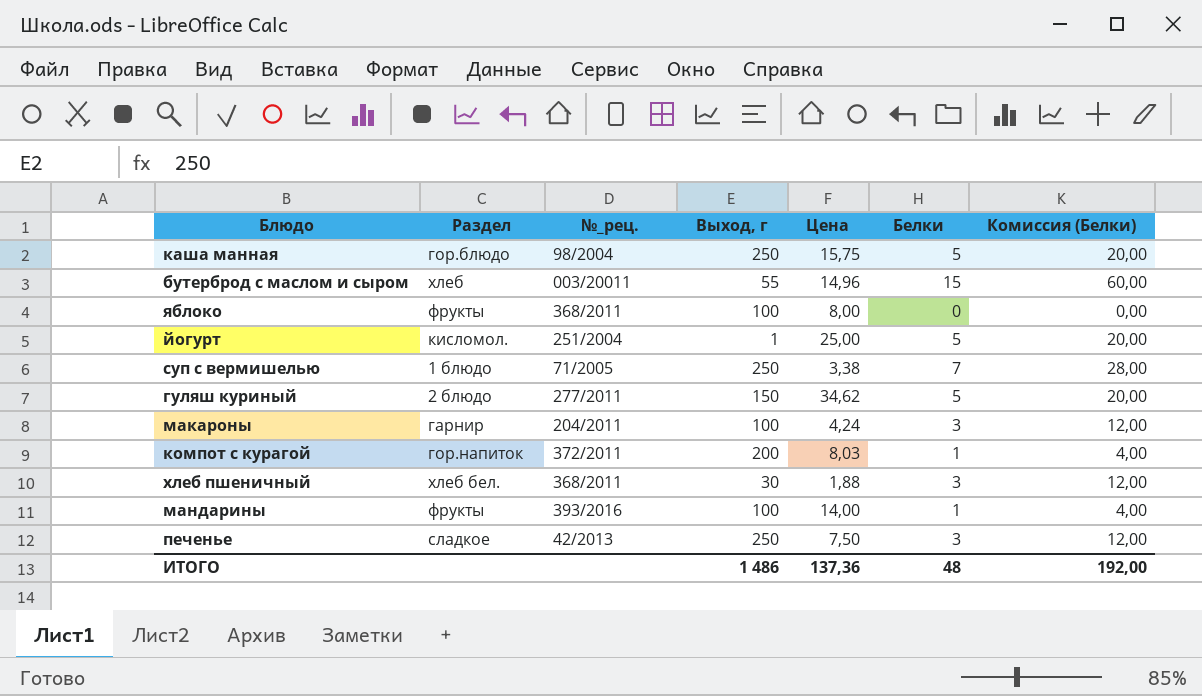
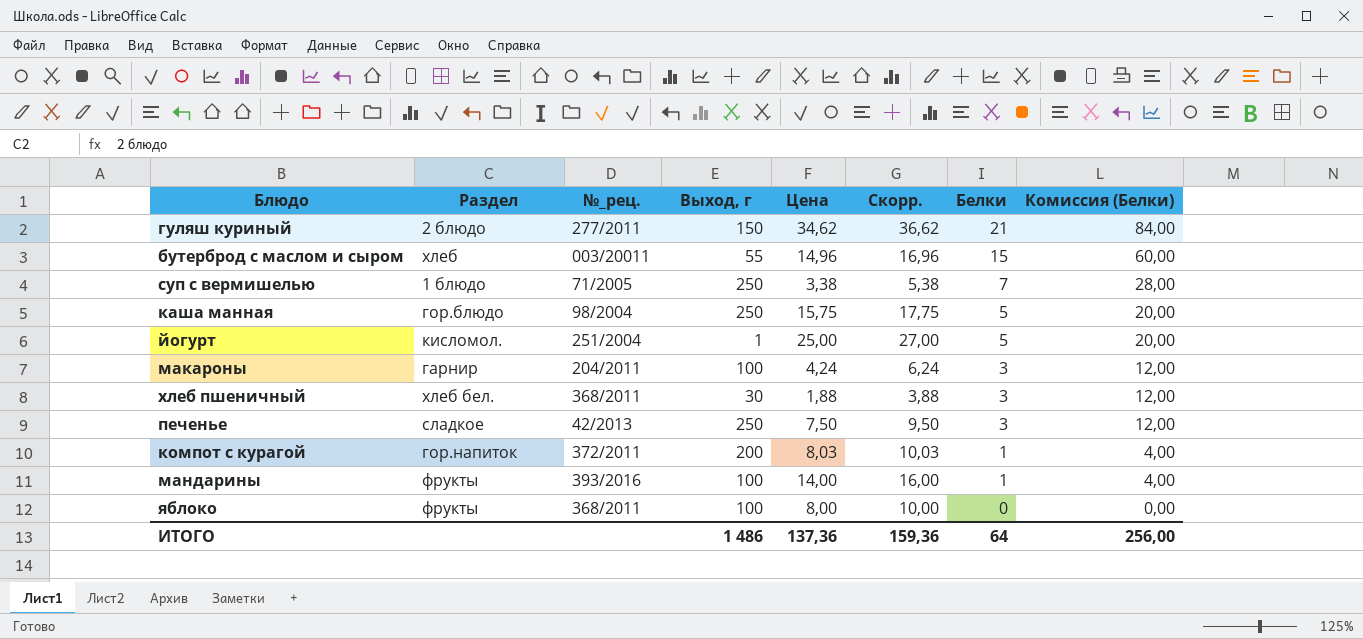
row order: none -> Белки descending
column Скорр. | formula: none -> [Цена] + 2
гуляш куриный | Белки: 5 -> 21
гуляш куриный | Комиссия (Белки): 20,00 -> 84,00
ИТОГО | Белки: 48 -> 64
ИТОГО | Комиссия (Белки): 192,00 -> 256,00

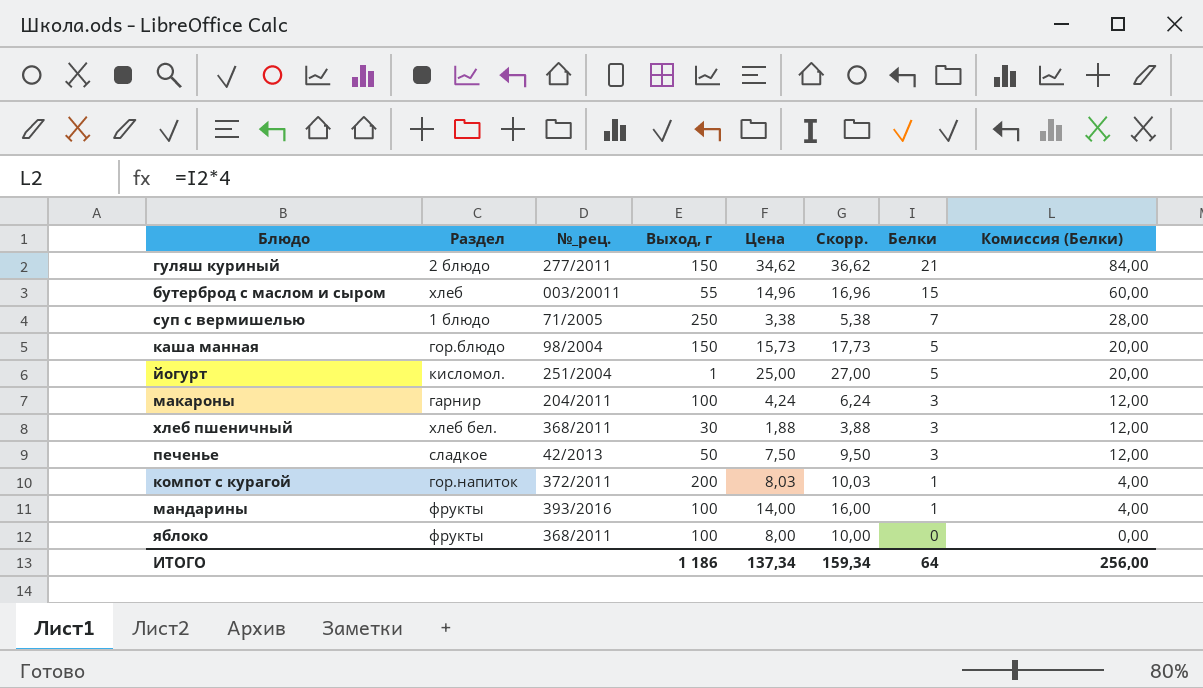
каша манная | Выход, г: 250 -> 150
каша манная | Цена: 15,75 -> 15,73
каша манная | Скорр.: 17,75 -> 17,73
печенье | Выход, г: 250 -> 50
ИТОГО | Выход, г: 1 486 -> 1 186
ИТОГО | Цена: 137,36 -> 137,34
ИТОГО | Скорр.: 159,36 -> 159,34

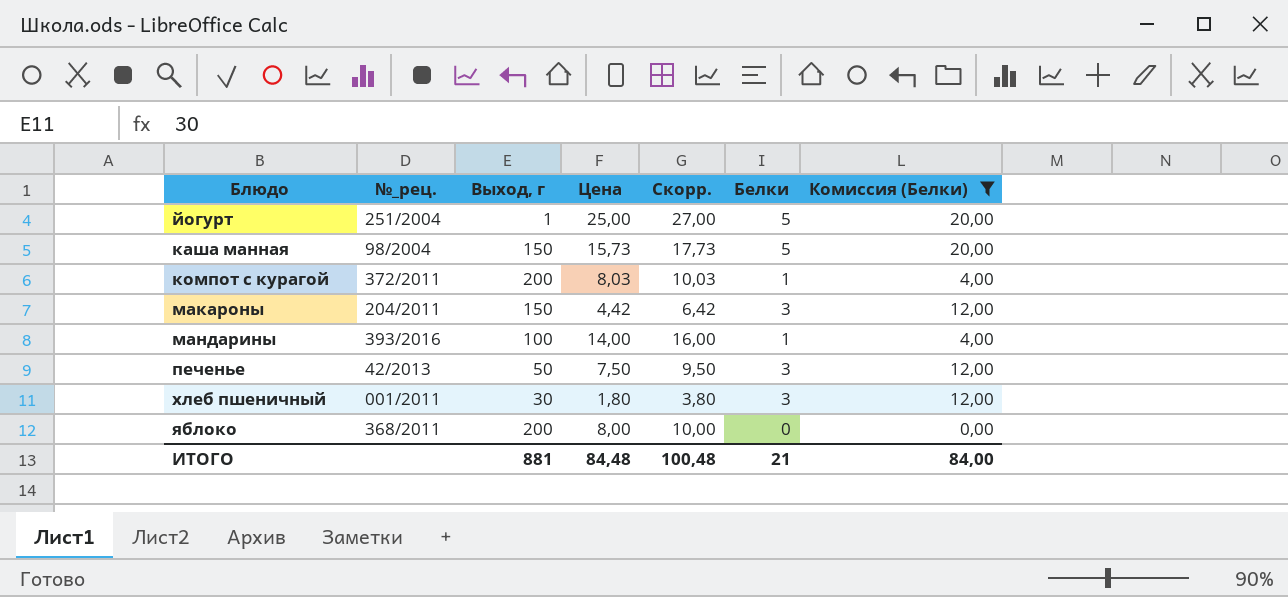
filter: none -> Комиссия (Белки) <= 20,00
row order: Белки descending -> Блюдо ascending
column Раздел | position: 2 -> none
макароны | Выход, г: 100 -> 150
макароны | Цена: 4,24 -> 4,42
макароны | Скорр.: 6,24 -> 6,42
хлеб пшеничный | №_рец.: 368/2011 -> 001/2011
хлеб пшеничный | Цена: 1,88 -> 1,80
хлеб пшеничный | Скорр.: 3,88 -> 3,80
яблоко | Выход, г: 100 -> 200
ИТОГО | Выход, г: 1 186 -> 881
ИТОГО | Цена: 137,34 -> 84,48
ИТОГО | Скорр.: 159,34 -> 100,48
ИТОГО | Белки: 64 -> 21
ИТОГО | Комиссия (Белки): 256,00 -> 84,00

